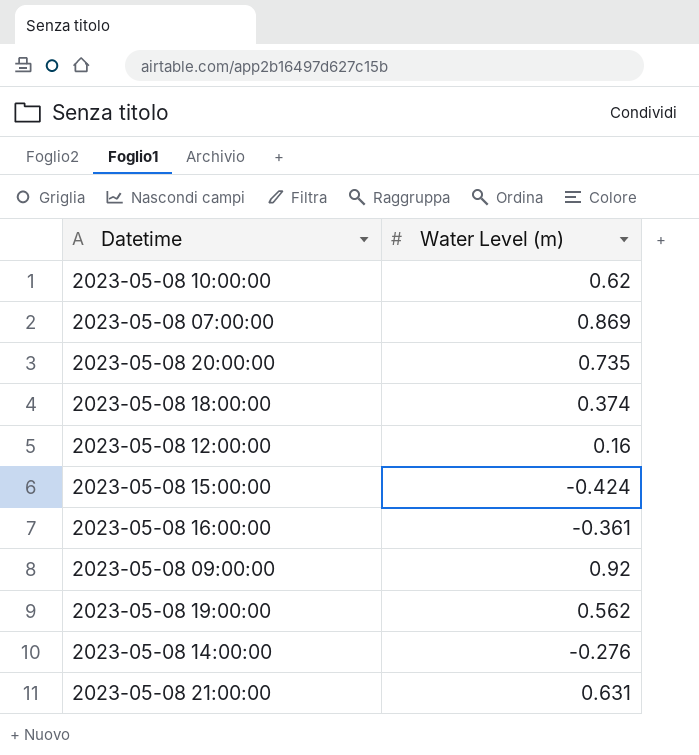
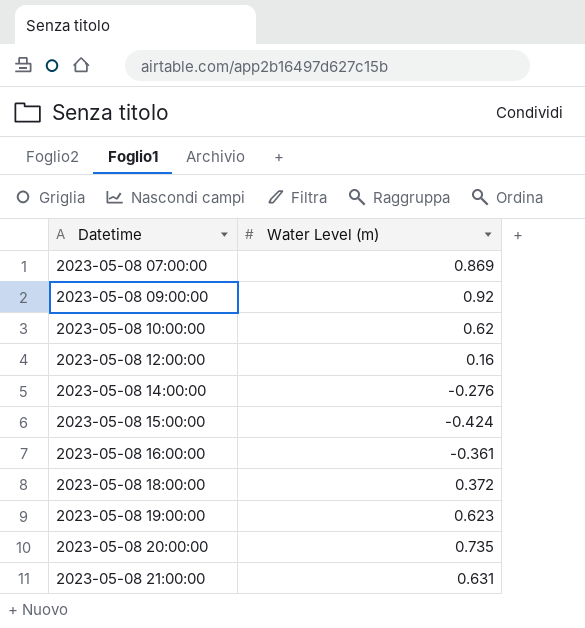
row order: none -> Datetime ascending
2023-05-08 18:00:00 | Water Level (m): 0.374 -> 0.372
2023-05-08 19:00:00 | Water Level (m): 0.562 -> 0.623

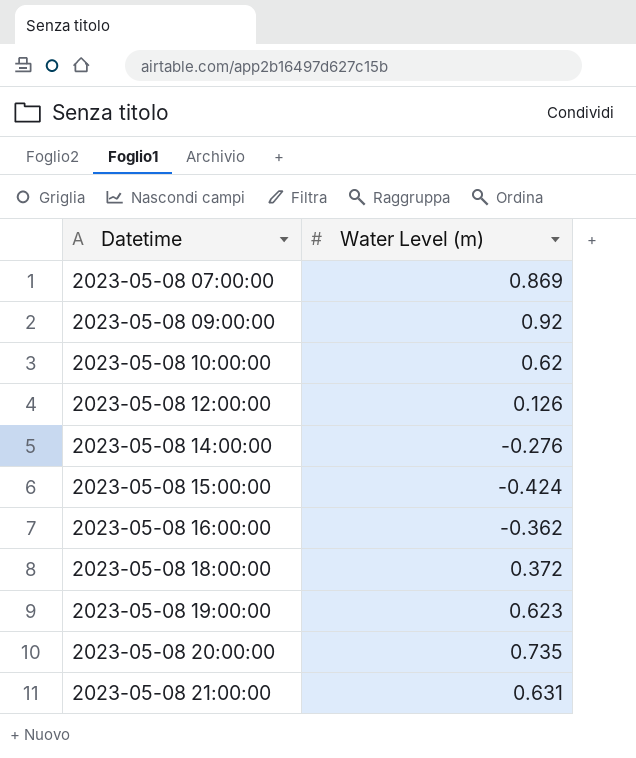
2023-05-08 12:00:00 | Water Level (m): 0.16 -> 0.126
2023-05-08 16:00:00 | Water Level (m): -0.361 -> -0.362

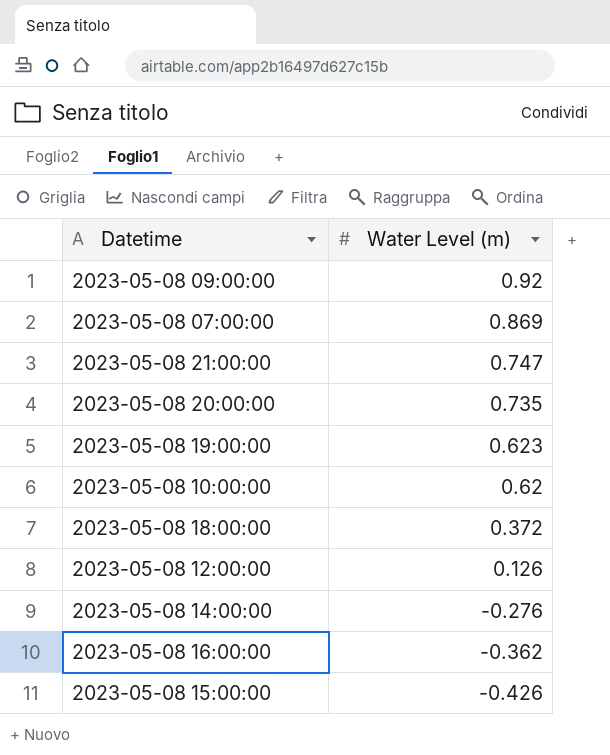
row order: Datetime ascending -> Water Level (m) descending
2023-05-08 21:00:00 | Water Level (m): 0.631 -> 0.747
2023-05-08 15:00:00 | Water Level (m): -0.424 -> -0.426

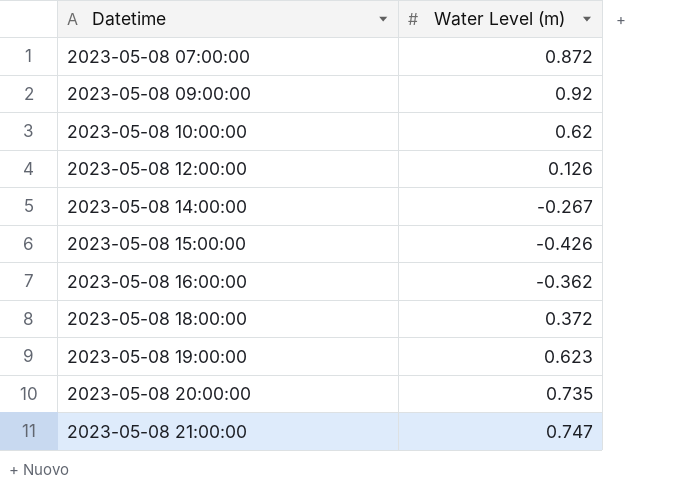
row order: Water Level (m) descending -> Datetime ascending
2023-05-08 07:00:00 | Water Level (m): 0.869 -> 0.872
2023-05-08 14:00:00 | Water Level (m): -0.276 -> -0.267

